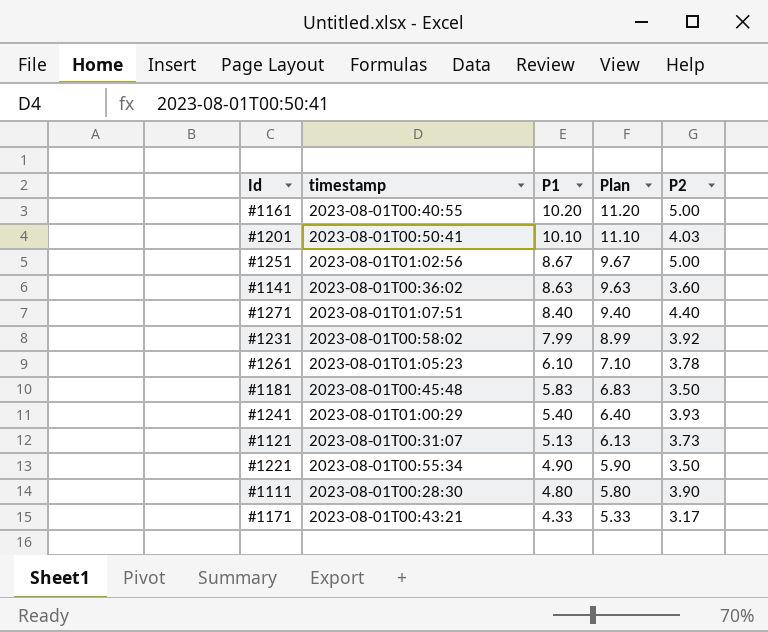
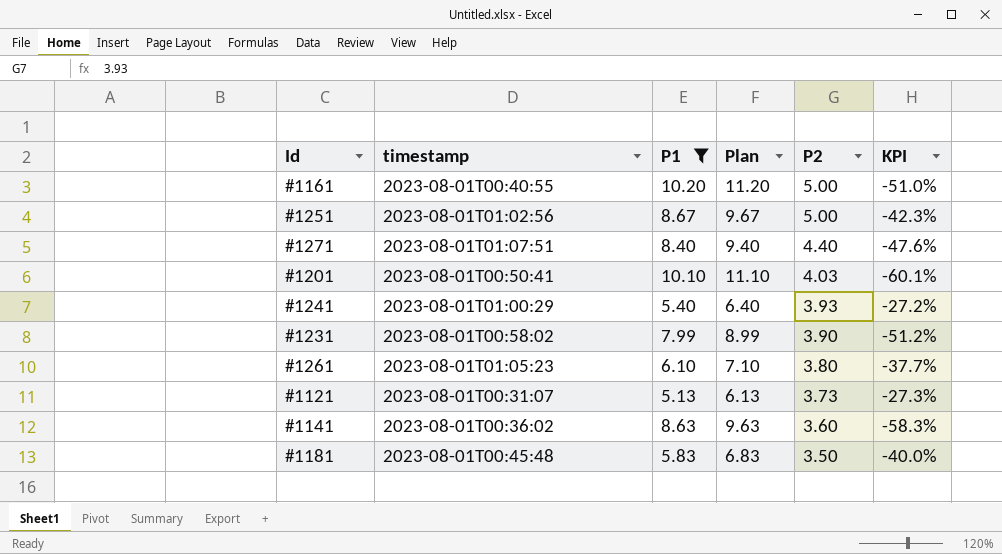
filter: none -> P1 >= 5.13
row order: P1 descending -> P2 descending
column KPI | formula: none -> ([P2] - [P1]) / [P1]
#1231 | P2: 3.92 -> 3.90
#1261 | P2: 3.78 -> 3.80

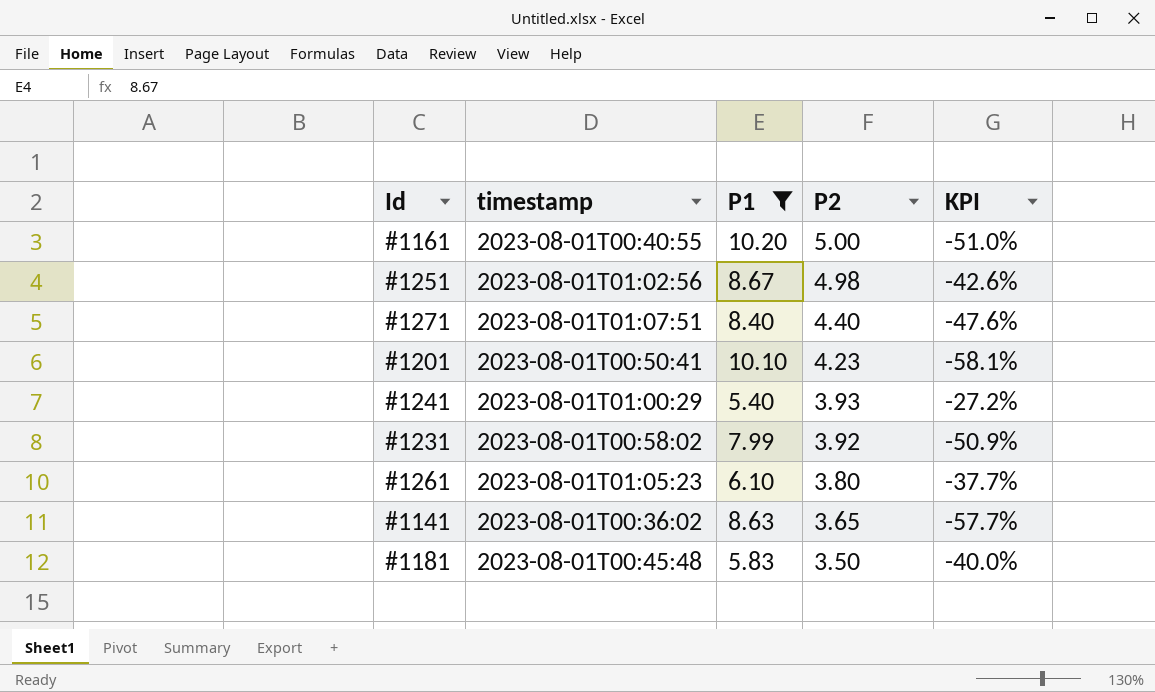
column Plan | formula: [P1] + 1 -> none
row #1121: 2023-08-01T00:31:07 | 5.13 | 6.13 | 3.73 | -27.3% -> none
#1251 | P2: 5.00 -> 4.98
#1251 | KPI: -42.3% -> -42.6%
#1201 | P2: 4.03 -> 4.23
#1201 | KPI: -60.1% -> -58.1%
#1231 | P2: 3.90 -> 3.92
#1231 | KPI: -51.2% -> -50.9%
#1141 | P2: 3.60 -> 3.65
#1141 | KPI: -58.3% -> -57.7%

